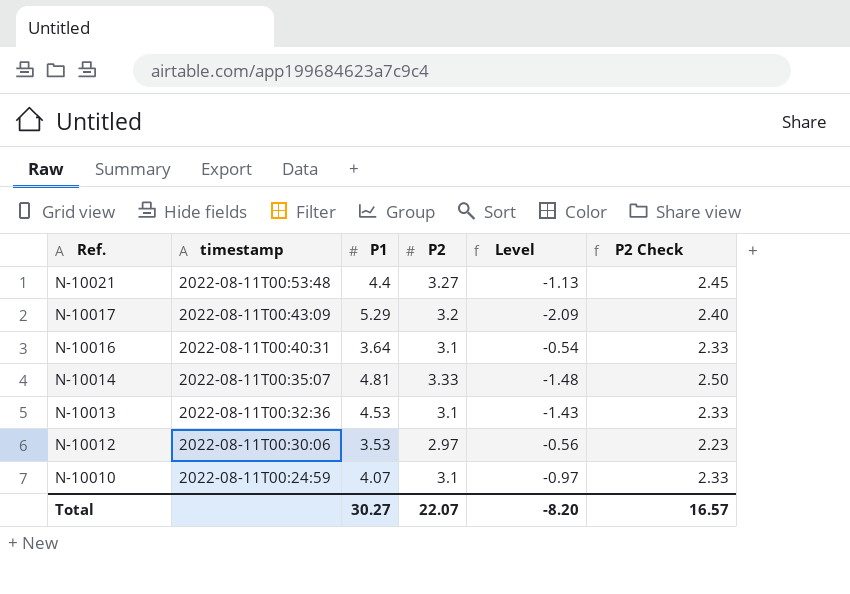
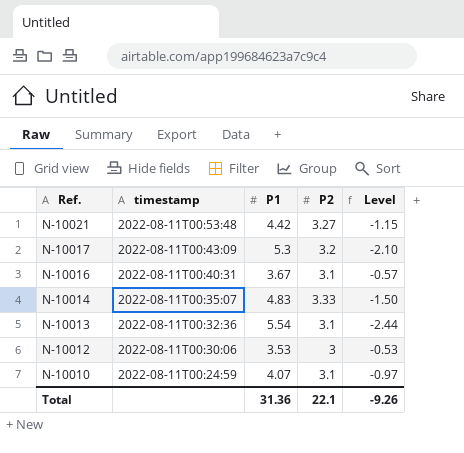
column P2 Check | formula: [P2] * 0.75 -> none
N-10021 | P1: 4.4 -> 4.42
N-10021 | Level: -1.13 -> -1.15
N-10017 | P1: 5.29 -> 5.3
N-10017 | Level: -2.09 -> -2.10
N-10016 | P1: 3.64 -> 3.67
N-10016 | Level: -0.54 -> -0.57
N-10014 | P1: 4.81 -> 4.83
N-10014 | Level: -1.48 -> -1.50
N-10013 | P1: 4.53 -> 5.54
N-10013 | Level: -1.43 -> -2.44
N-10012 | P2: 2.97 -> 3
N-10012 | Level: -0.56 -> -0.53
Total | P1: 30.27 -> 31.36
Total | P2: 22.07 -> 22.1
Total | Level: -8.20 -> -9.26

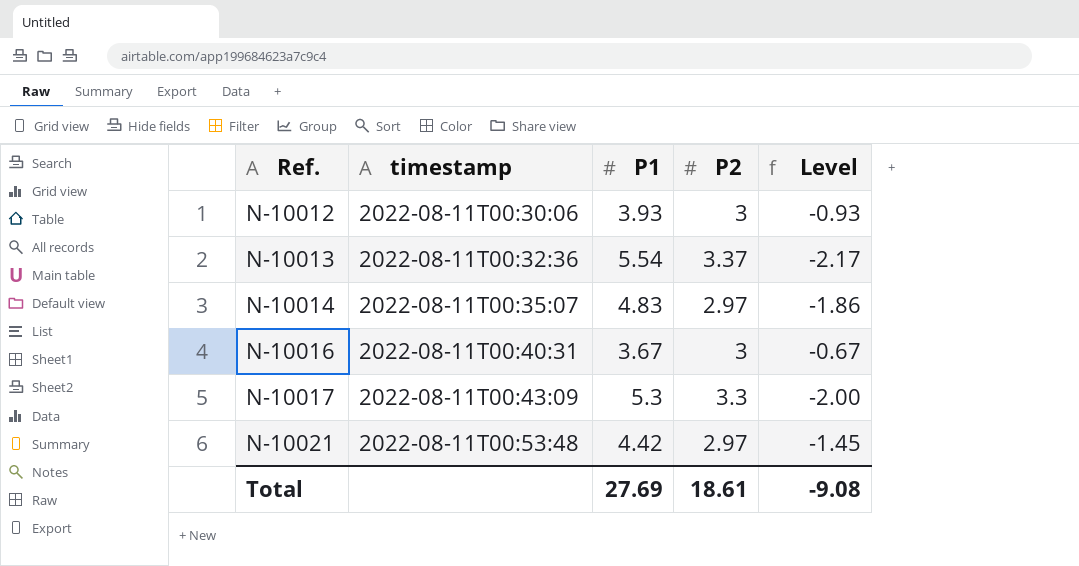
row order: Ref. descending -> Ref. ascending
row N-10010: 2022-08-11T00:24:59 | 4.07 | 3.1 | -0.97 -> none
N-10012 | P1: 3.53 -> 3.93
N-10012 | Level: -0.53 -> -0.93
N-10013 | P2: 3.1 -> 3.37
N-10013 | Level: -2.44 -> -2.17
N-10014 | P2: 3.33 -> 2.97
N-10014 | Level: -1.50 -> -1.86
N-10016 | P2: 3.1 -> 3
N-10016 | Level: -0.57 -> -0.67
N-10017 | P2: 3.2 -> 3.3
N-10017 | Level: -2.10 -> -2.00
N-10021 | P2: 3.27 -> 2.97
N-10021 | Level: -1.15 -> -1.45
Total | P1: 31.36 -> 27.69
Total | P2: 22.1 -> 18.61
Total | Level: -9.26 -> -9.08

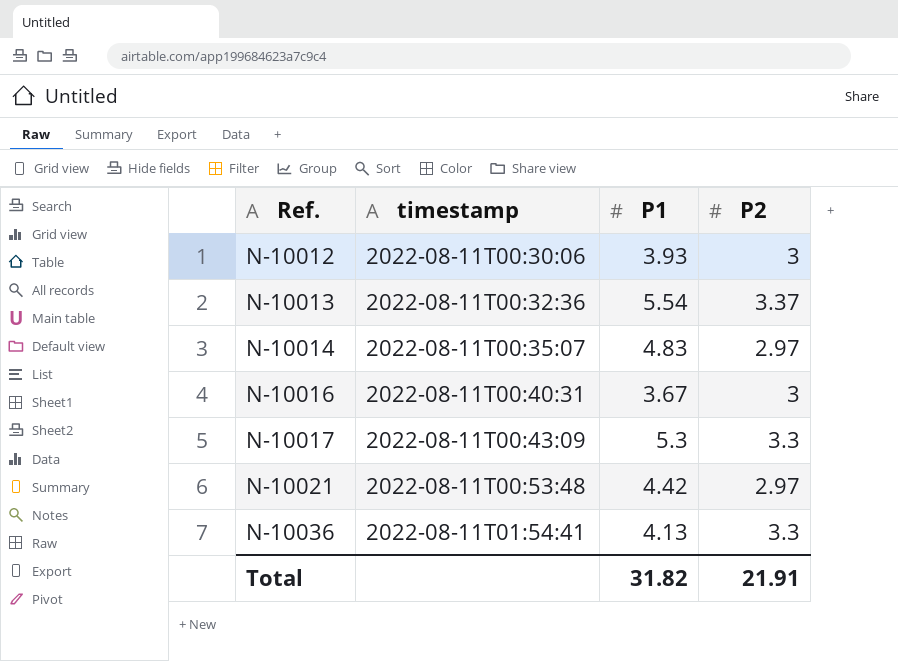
column Level | formula: [P2] - [P1] -> none
row N-10036: none -> 2022-08-11T01:54:41 | 4.13 | 3.3
Total | P1: 27.69 -> 31.82
Total | P2: 18.61 -> 21.91

